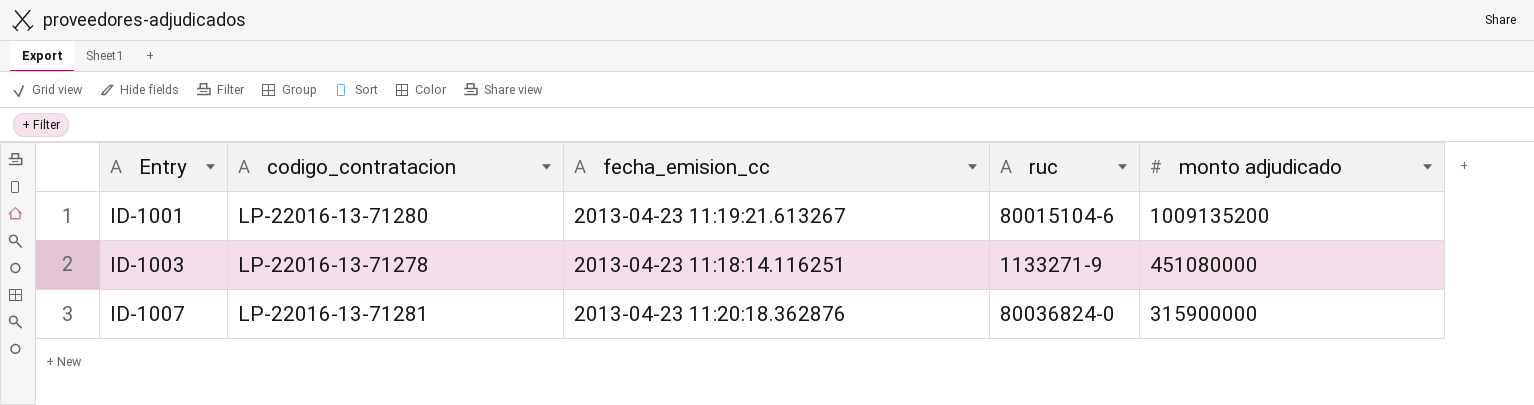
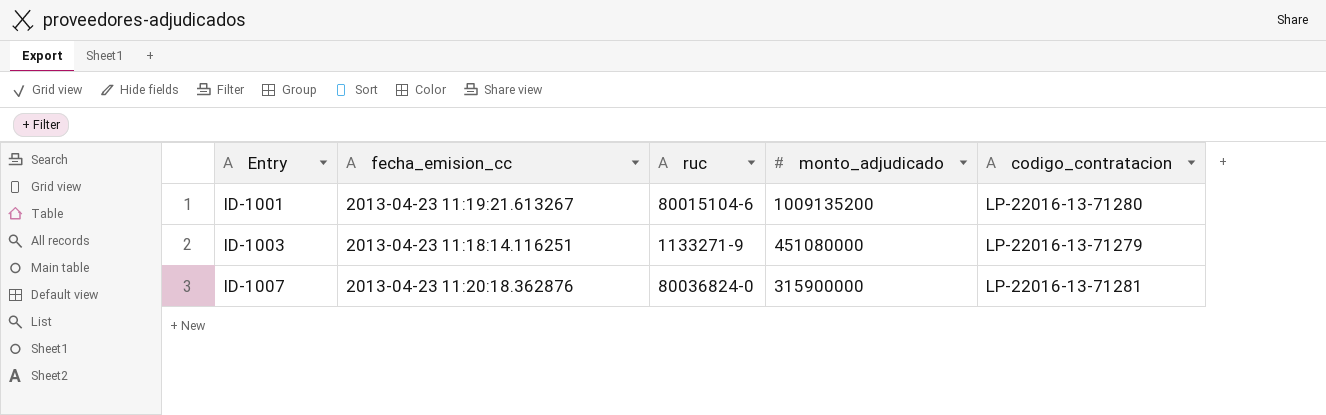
column name: monto adjudicado -> monto_adjudicado
column codigo_contratacion | position: 2 -> 5
ID-1003 | codigo_contratacion: LP-22016-13-71278 -> LP-22016-13-71279

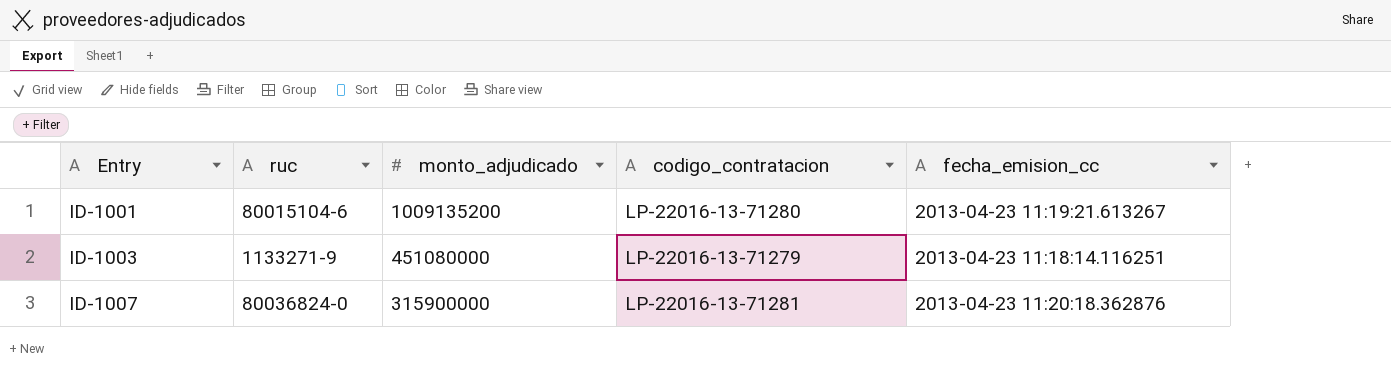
column fecha_emision_cc | position: 2 -> 5

